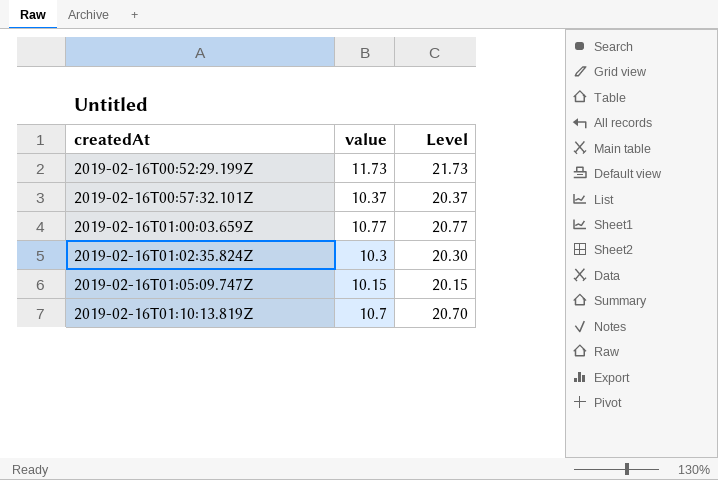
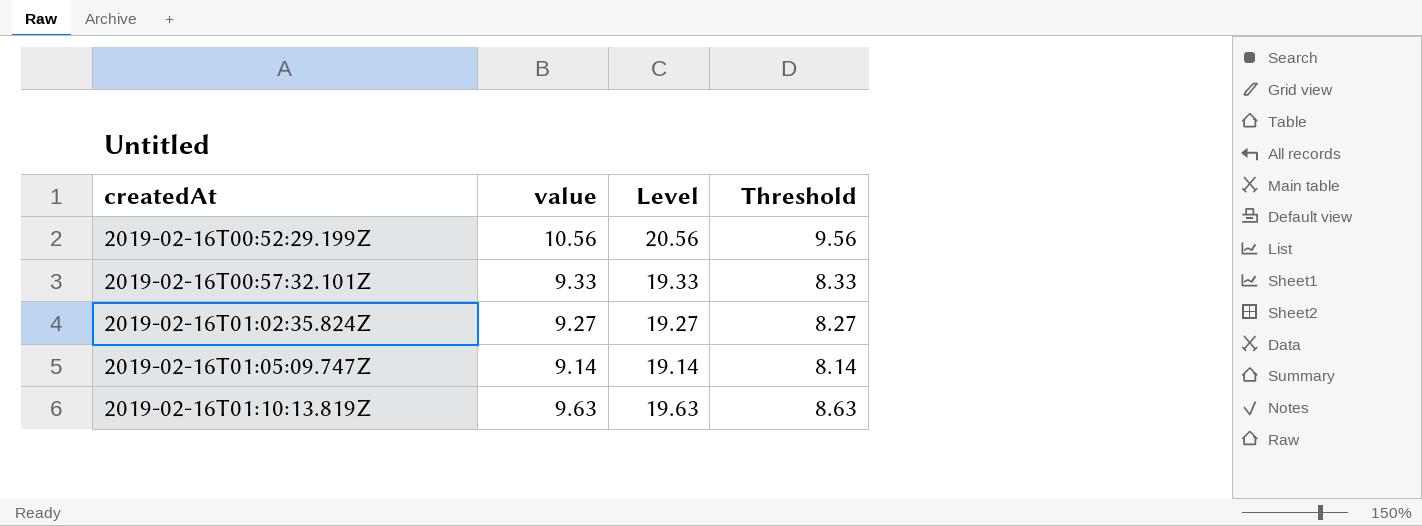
column Threshold | formula: none -> [value] - 1
row 2019-02-16T01:00:03.659Z: 10.77 | 20.77 -> none
2019-02-16T00:52:29.199Z | value: 11.73 -> 10.56
2019-02-16T00:52:29.199Z | Level: 21.73 -> 20.56
2019-02-16T00:57:32.101Z | value: 10.37 -> 9.33
2019-02-16T00:57:32.101Z | Level: 20.37 -> 19.33
2019-02-16T01:02:35.824Z | value: 10.3 -> 9.27
2019-02-16T01:02:35.824Z | Level: 20.30 -> 19.27
2019-02-16T01:05:09.747Z | value: 10.15 -> 9.14
2019-02-16T01:05:09.747Z | Level: 20.15 -> 19.14
2019-02-16T01:10:13.819Z | value: 10.7 -> 9.63
2019-02-16T01:10:13.819Z | Level: 20.70 -> 19.63

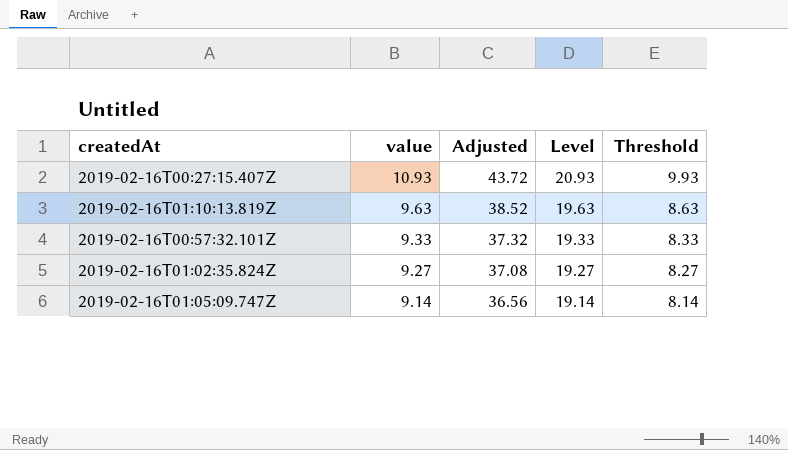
row order: createdAt ascending -> value descending
column Adjusted | formula: none -> [value] * 4
row 2019-02-16T00:52:29.199Z: 10.56 | 20.56 | 9.56 -> none
row 2019-02-16T00:27:15.407Z: none -> 10.93 | 43.72 | 20.93 | 9.93

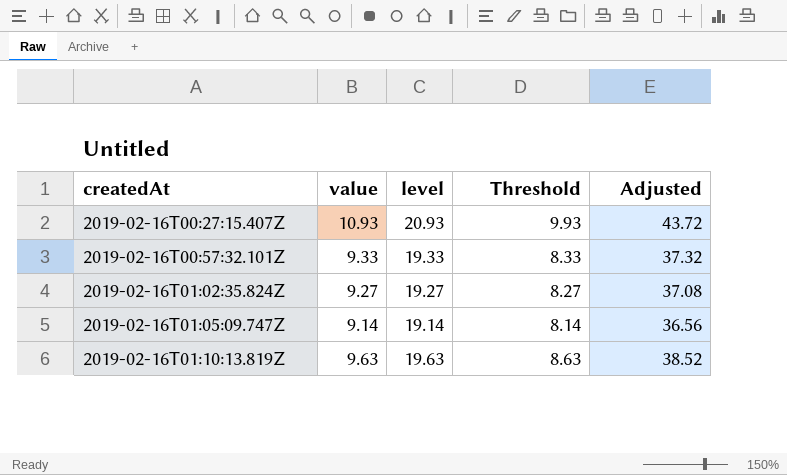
row order: value descending -> createdAt ascending
column name: Level -> level
column Adjusted | position: 3 -> 5

